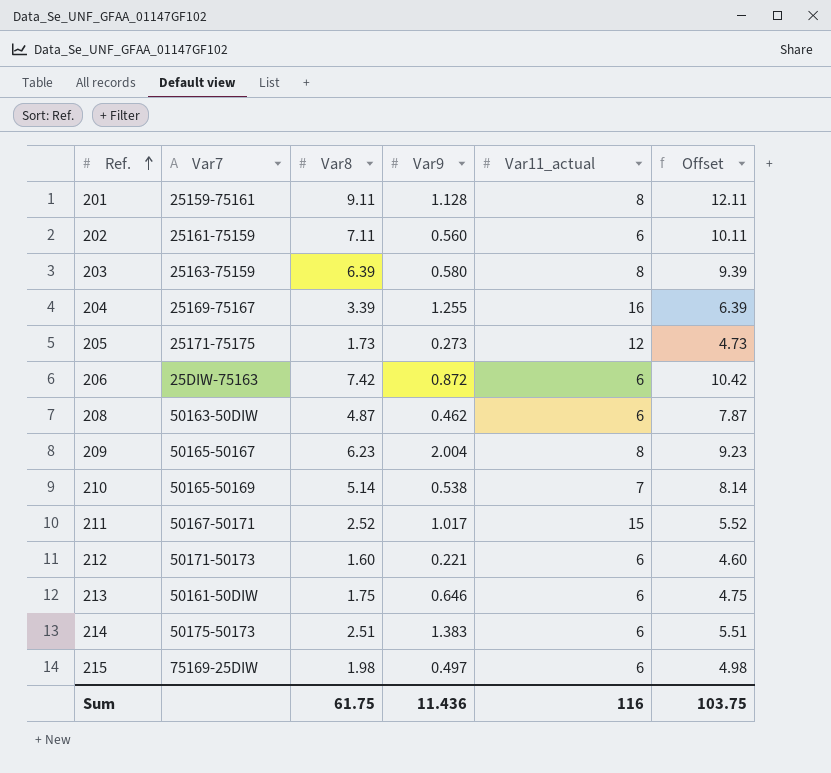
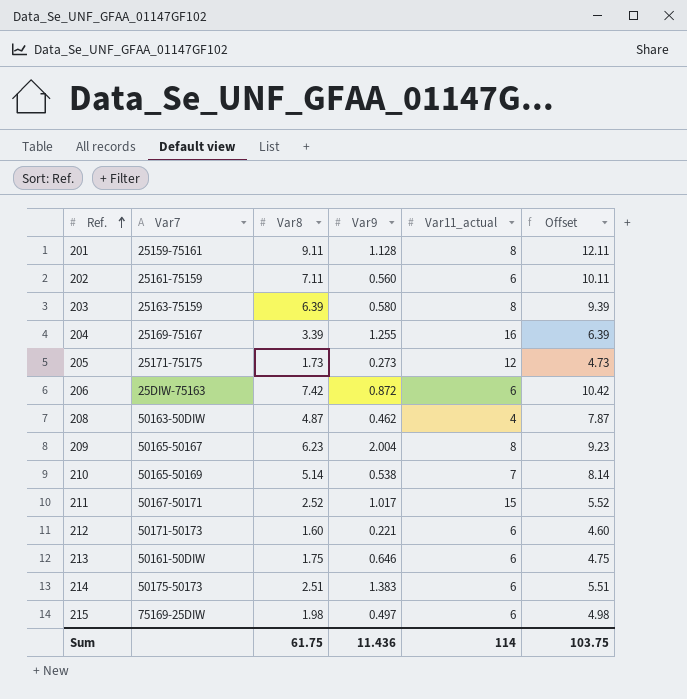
208 | Var11_actual: 6 -> 4
Sum | Var11_actual: 116 -> 114

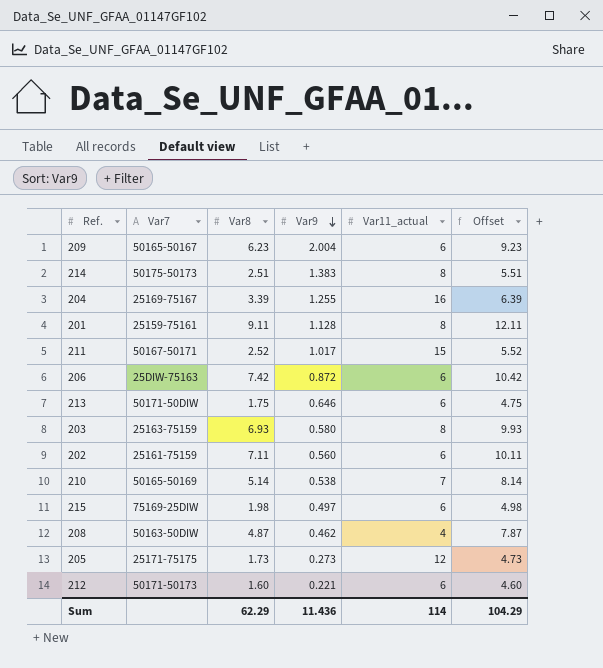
row order: Ref. ascending -> Var9 descending
209 | Var11_actual: 8 -> 6
214 | Var11_actual: 6 -> 8
213 | Var7: 50161-50DIW -> 50171-50DIW
203 | Var8: 6.39 -> 6.93
203 | Offset: 9.39 -> 9.93
Sum | Var8: 61.75 -> 62.29
Sum | Offset: 103.75 -> 104.29

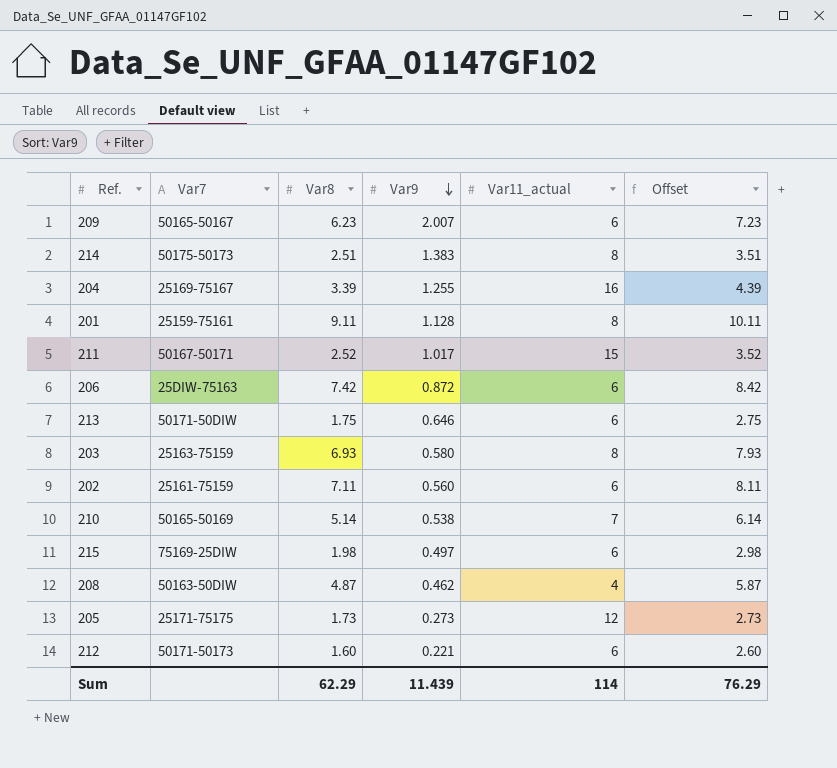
column Offset | formula: [Var8] + 3 -> [Var8] + 1
209 | Var9: 2.004 -> 2.007
Sum | Var9: 11.436 -> 11.439
Sum | Offset: 104.29 -> 76.29

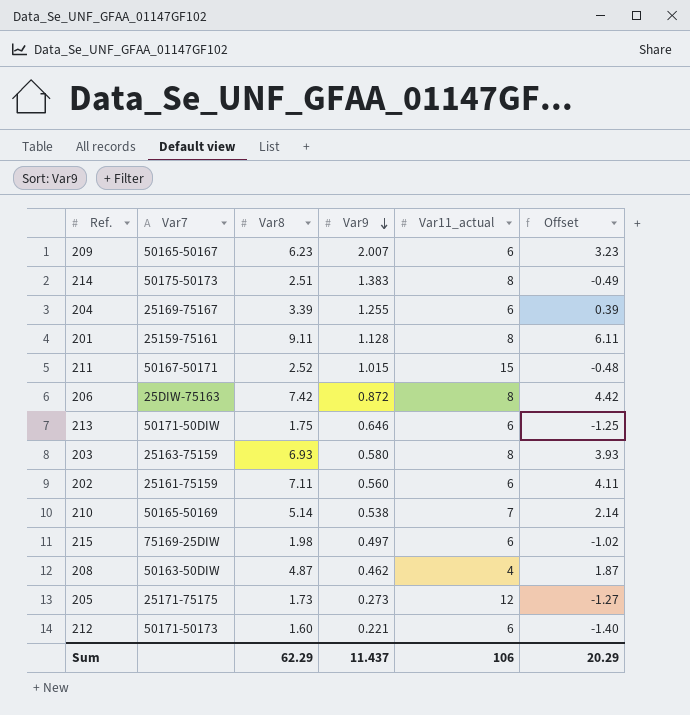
column Offset | formula: [Var8] + 1 -> [Var8] - 3
204 | Var11_actual: 16 -> 6
211 | Var9: 1.017 -> 1.015
206 | Var11_actual: 6 -> 8
Sum | Var9: 11.439 -> 11.437
Sum | Var11_actual: 114 -> 106
Sum | Offset: 76.29 -> 20.29

